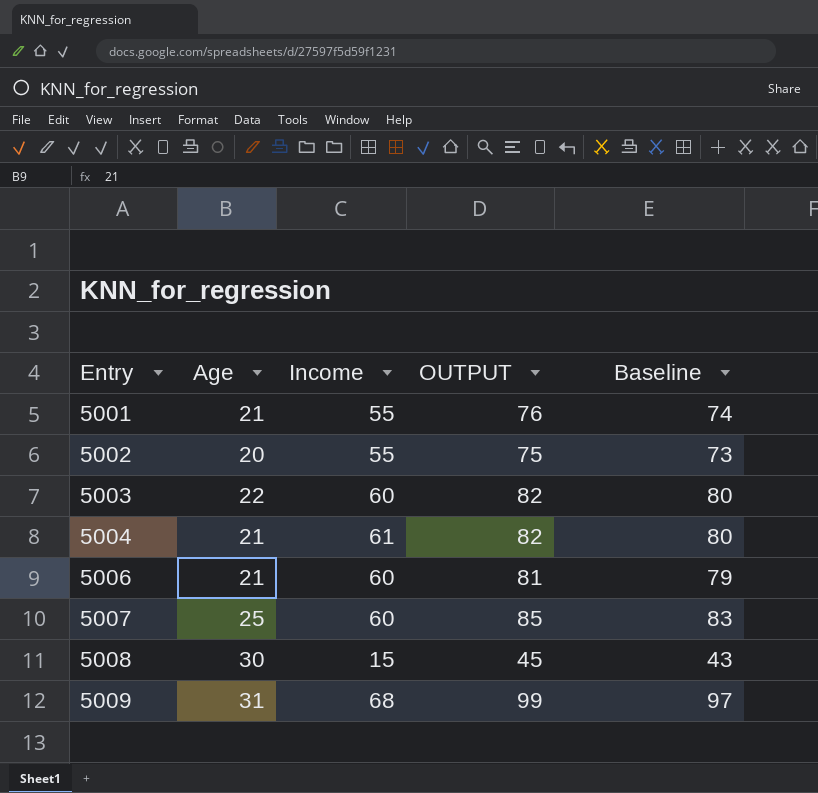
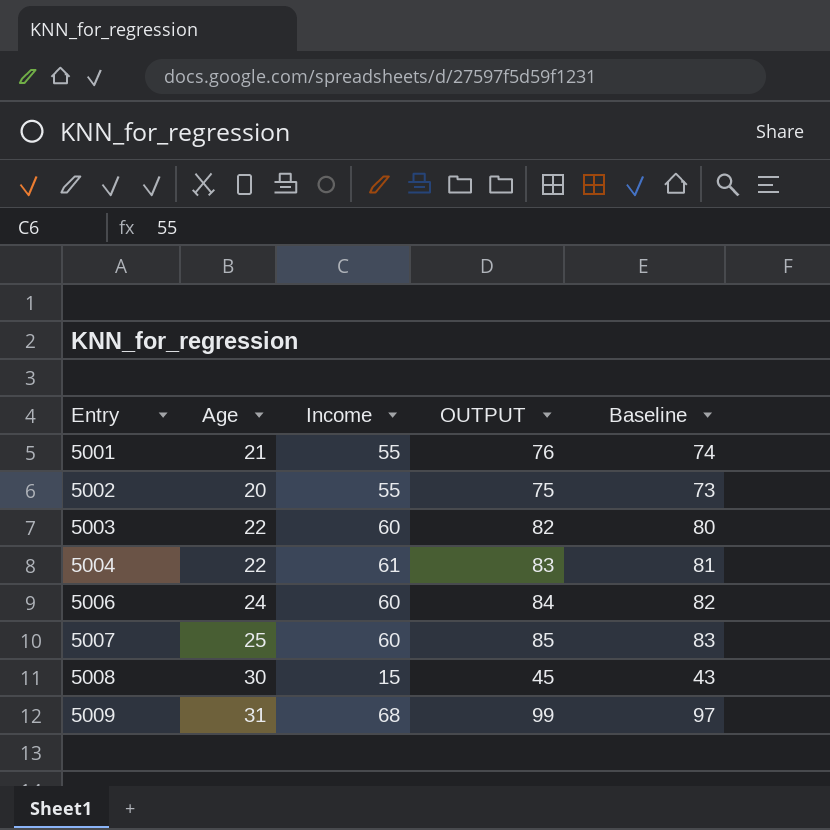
5004 | Age: 21 -> 22
5004 | OUTPUT: 82 -> 83
5004 | Baseline: 80 -> 81
5006 | Age: 21 -> 24
5006 | OUTPUT: 81 -> 84
5006 | Baseline: 79 -> 82

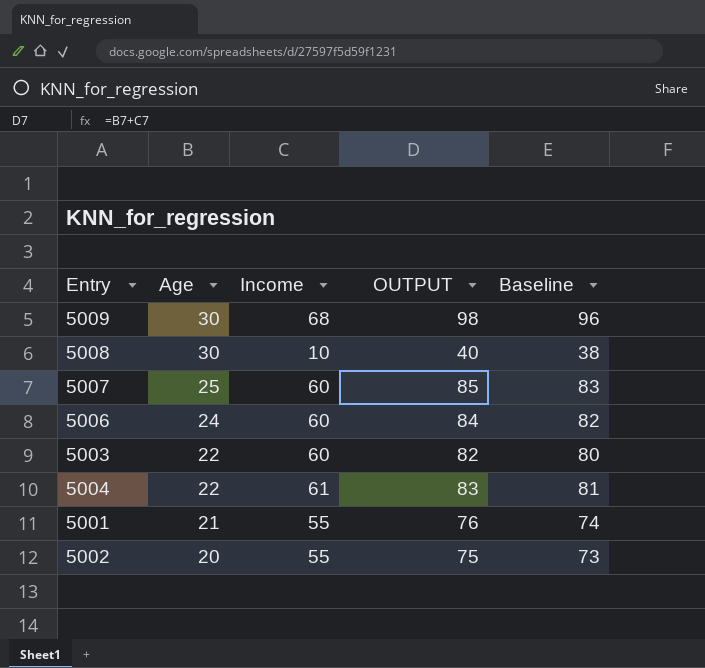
row order: Entry ascending -> Age descending
5009 | Age: 31 -> 30
5009 | OUTPUT: 99 -> 98
5009 | Baseline: 97 -> 96
5008 | Income: 15 -> 10
5008 | OUTPUT: 45 -> 40
5008 | Baseline: 43 -> 38

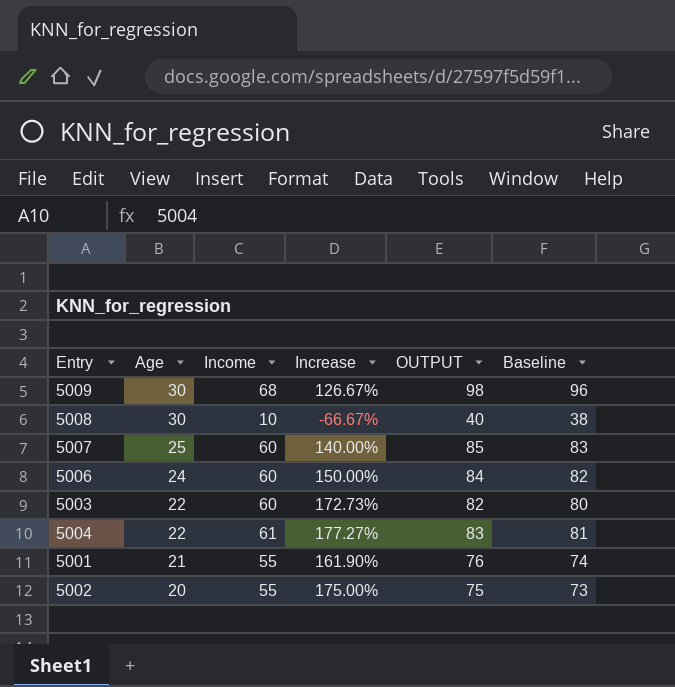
column Increase | formula: none -> ([Income] - [Age]) / [Age]

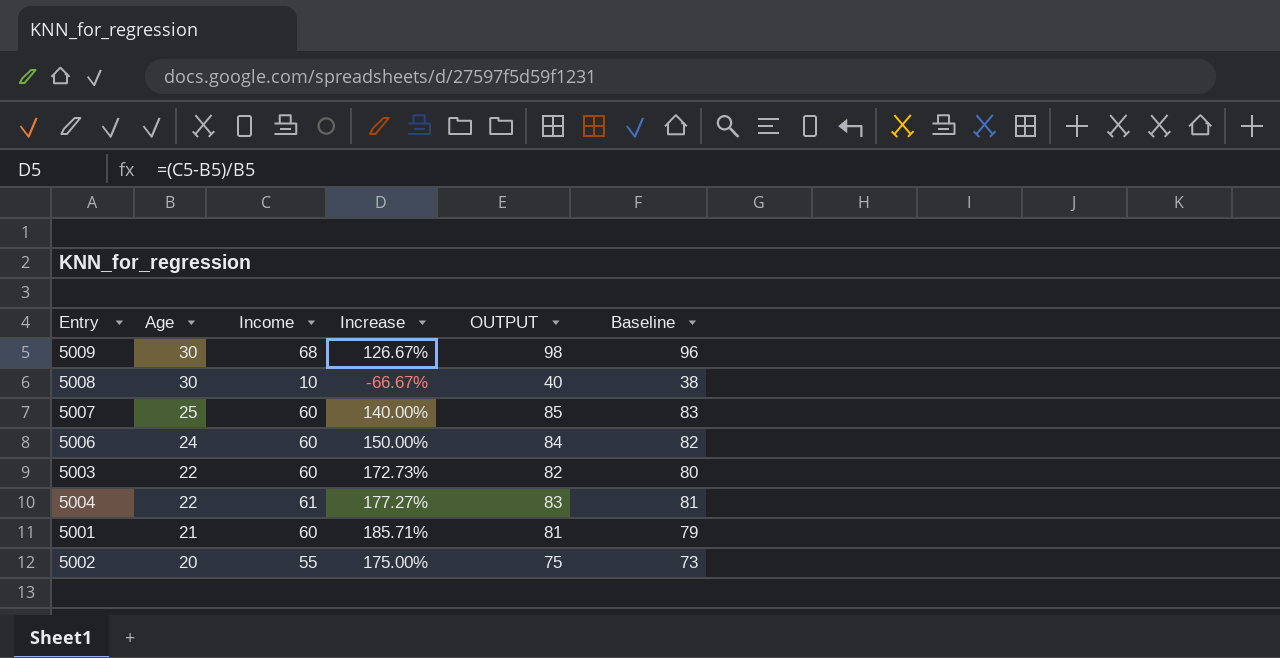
5001 | Income: 55 -> 60
5001 | Increase: 161.90% -> 185.71%
5001 | OUTPUT: 76 -> 81
5001 | Baseline: 74 -> 79

